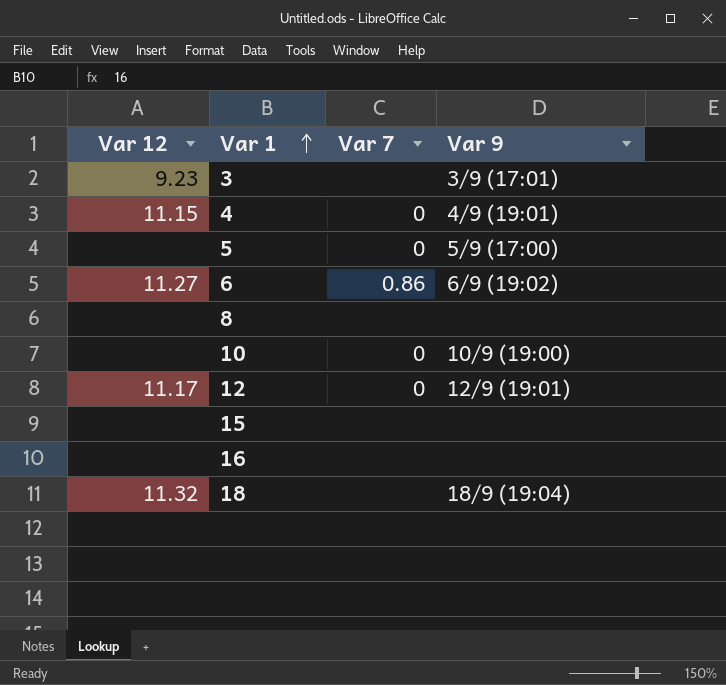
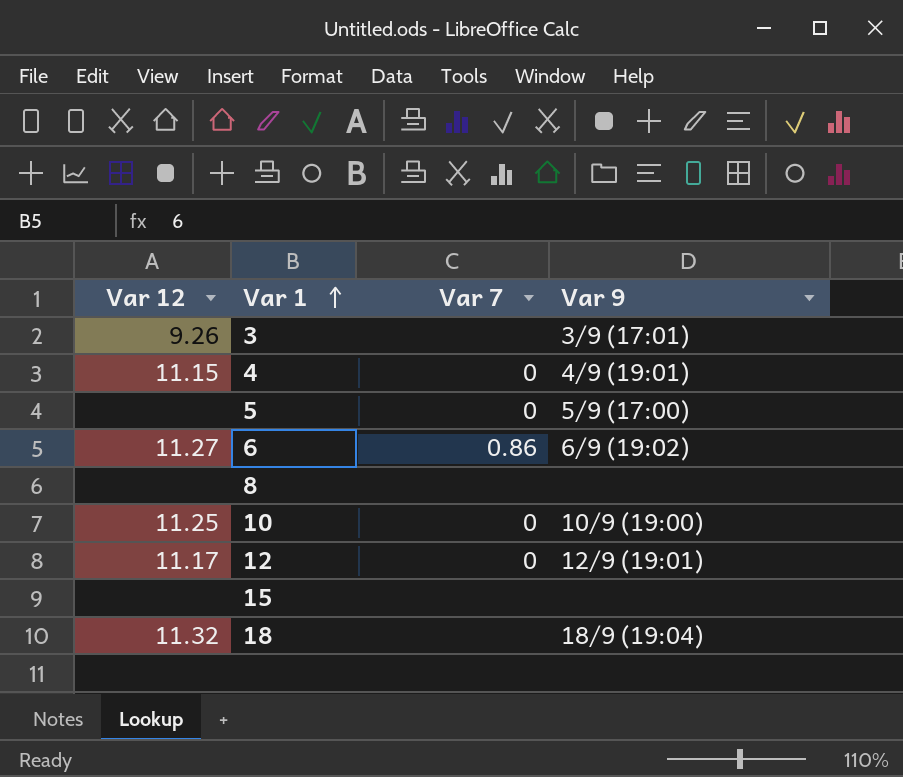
row 16: none | none | none -> none
3 | Var 12: 9.23 -> 9.26
10 | Var 12: none -> 11.25

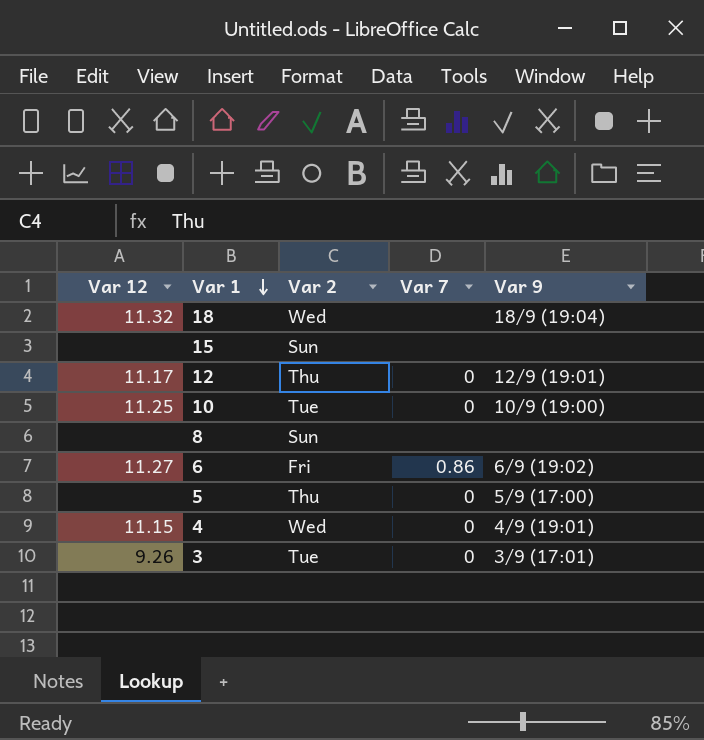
row order: Var 1 ascending -> Var 1 descending
column Var 2 | position: none -> 3
3 | Var 7: none -> 0

